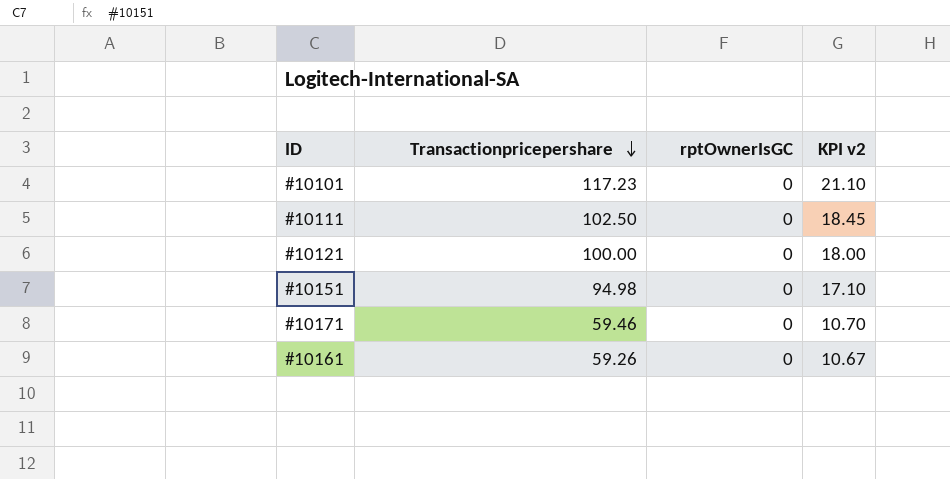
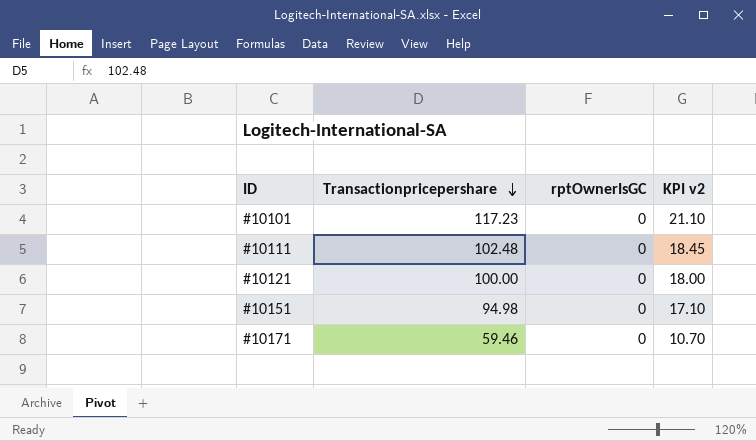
row #10161: 59.26 | 0 | 10.67 -> none
#10111 | Transactionpricepershare: 102.50 -> 102.48

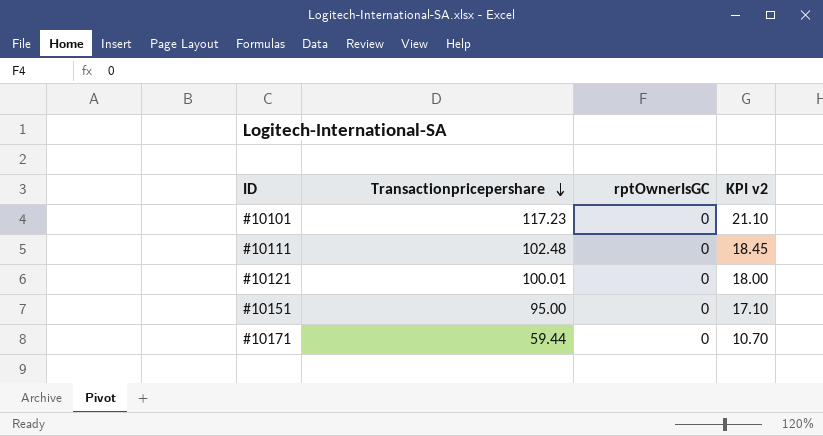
#10121 | Transactionpricepershare: 100.00 -> 100.01
#10151 | Transactionpricepershare: 94.98 -> 95.00
#10171 | Transactionpricepershare: 59.46 -> 59.44

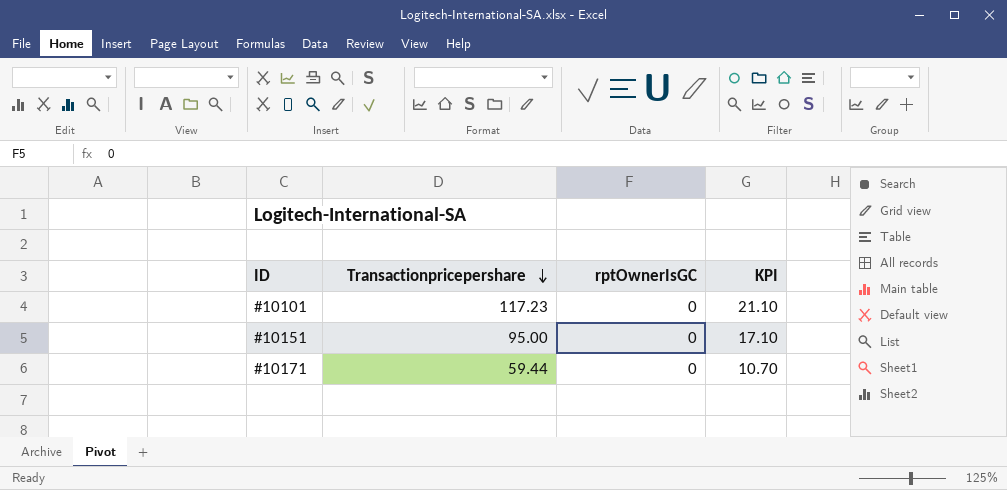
column name: KPI v2 -> KPI
row #10111: 102.48 | 0 | 18.45 -> none
row #10121: 100.01 | 0 | 18.00 -> none

